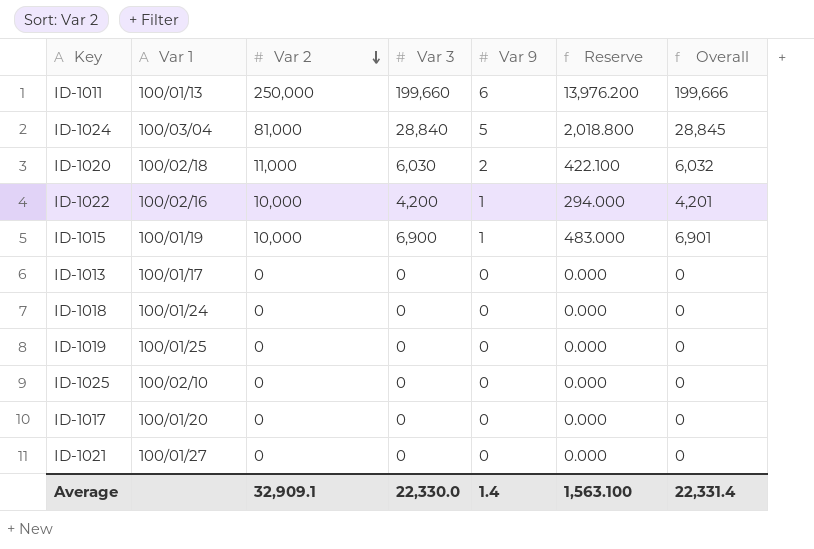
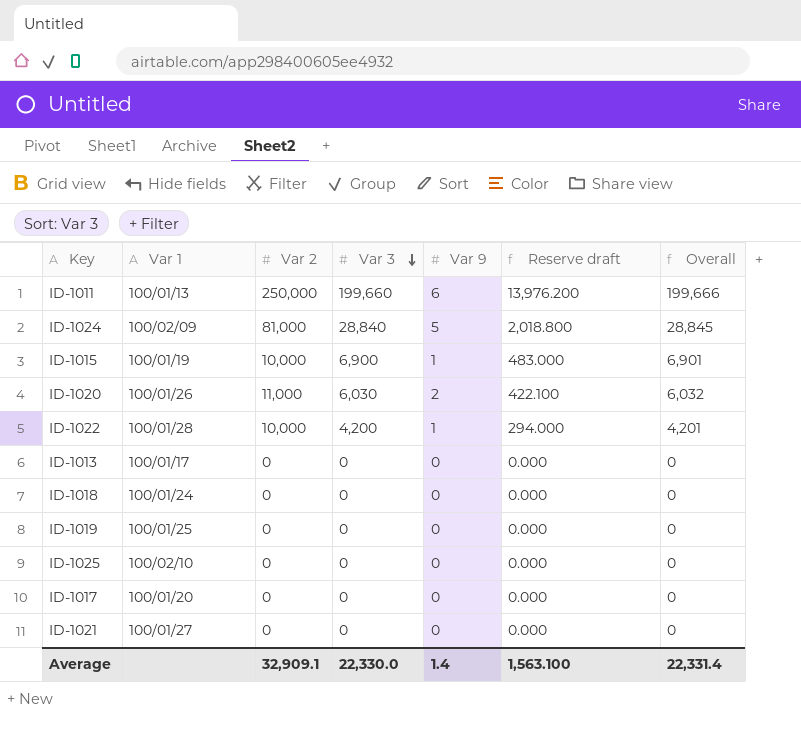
row order: Var 2 descending -> Var 3 descending
column name: Reserve -> Reserve draft
ID-1024 | Var 1: 100/03/04 -> 100/02/09
ID-1020 | Var 1: 100/02/18 -> 100/01/26
ID-1022 | Var 1: 100/02/16 -> 100/01/28

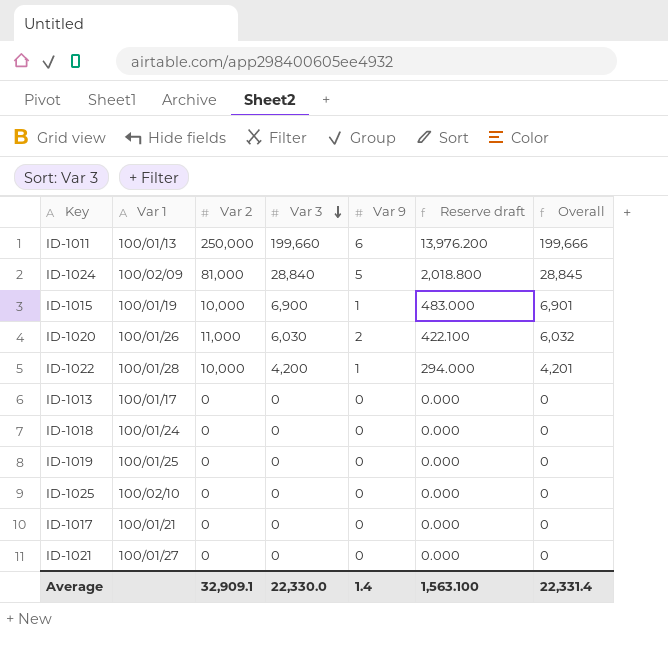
ID-1017 | Var 1: 100/01/20 -> 100/01/21

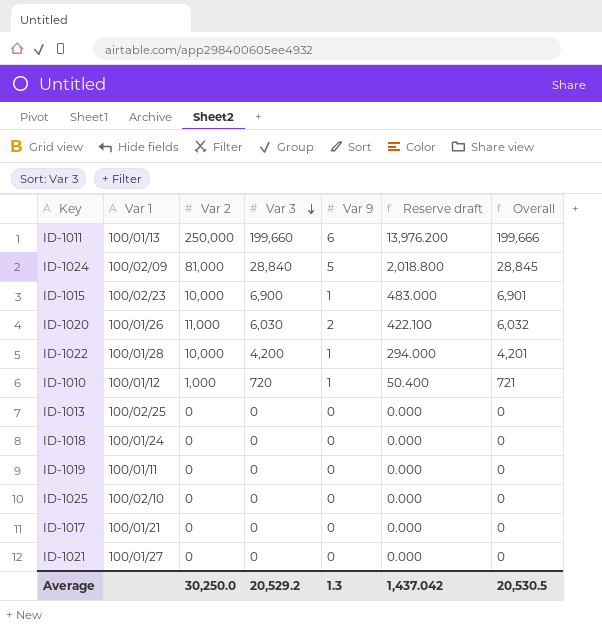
ID-1015 | Var 1: 100/01/19 -> 100/02/23
row ID-1010: none -> 100/01/12 | 1,000 | 720 | 1 | 50.400 | 721
ID-1013 | Var 1: 100/01/17 -> 100/02/25
ID-1019 | Var 1: 100/01/25 -> 100/01/11
Average | Var 2: 32,909.1 -> 30,250.0
Average | Var 3: 22,330.0 -> 20,529.2
Average | Var 9: 1.4 -> 1.3
Average | Reserve draft: 1,563.100 -> 1,437.042
Average | Overall: 22,331.4 -> 20,530.5

